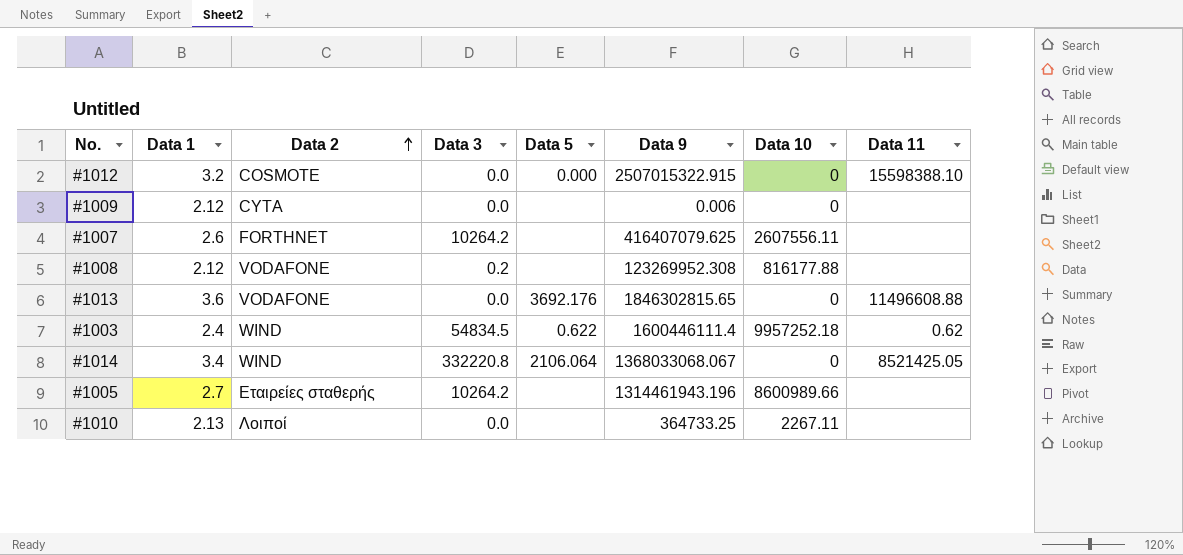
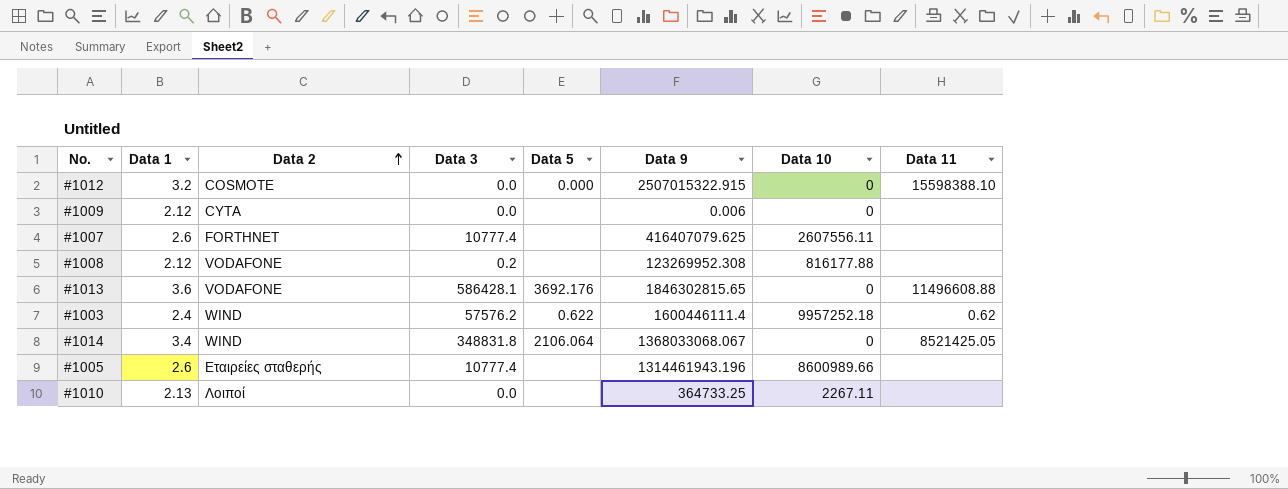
#1007 | Data 3: 10264.2 -> 10777.4
#1013 | Data 3: 0.0 -> 586428.1
#1003 | Data 3: 54834.5 -> 57576.2
#1014 | Data 3: 332220.8 -> 348831.8
#1005 | Data 1: 2.7 -> 2.6
#1005 | Data 3: 10264.2 -> 10777.4

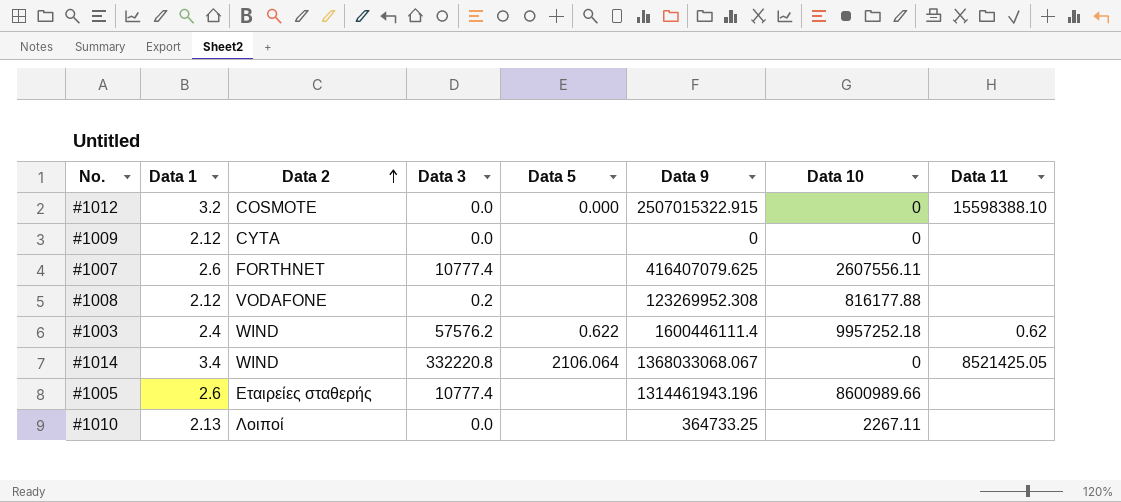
row #1013: 3.6 | VODAFONE | 586428.1 | 3692.176 | 1846302815.65 | 0 | 11496608.88 -> none
#1009 | Data 9: 0.006 -> 0
#1014 | Data 3: 348831.8 -> 332220.8

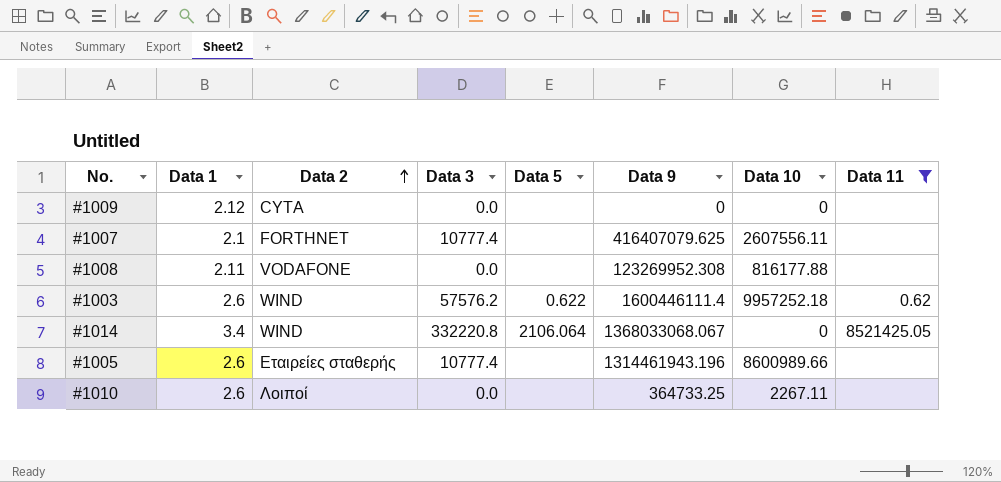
filter: none -> Data 11 != 15598388.10
#1007 | Data 1: 2.6 -> 2.1
#1008 | Data 1: 2.12 -> 2.11
#1008 | Data 3: 0.2 -> 0.0
#1003 | Data 1: 2.4 -> 2.6
#1010 | Data 1: 2.13 -> 2.6

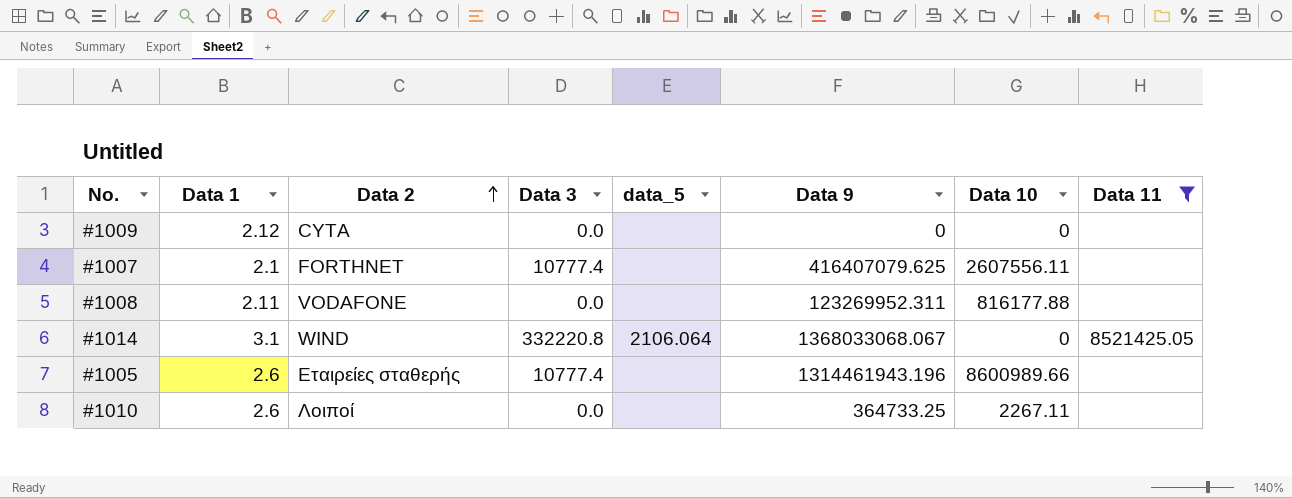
column name: Data 5 -> data_5
row #1003: 2.6 | WIND | 57576.2 | 0.622 | 1600446111.4 | 9957252.18 | 0.62 -> none
#1008 | Data 9: 123269952.308 -> 123269952.311
#1014 | Data 1: 3.4 -> 3.1

